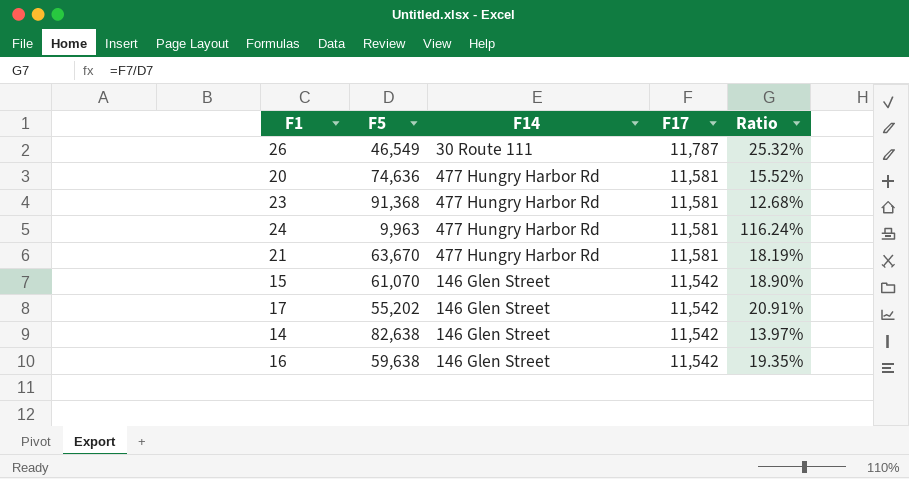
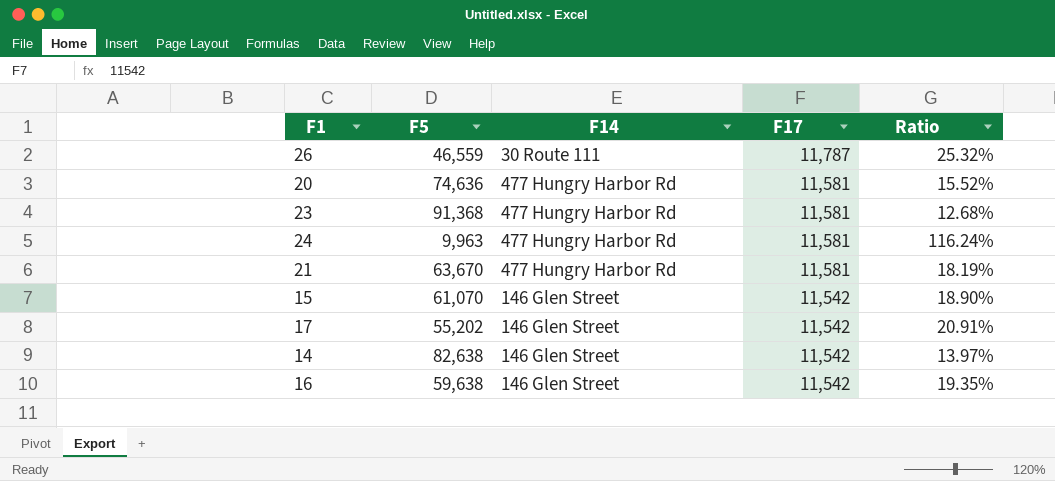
26 | F5: 46,549 -> 46,559

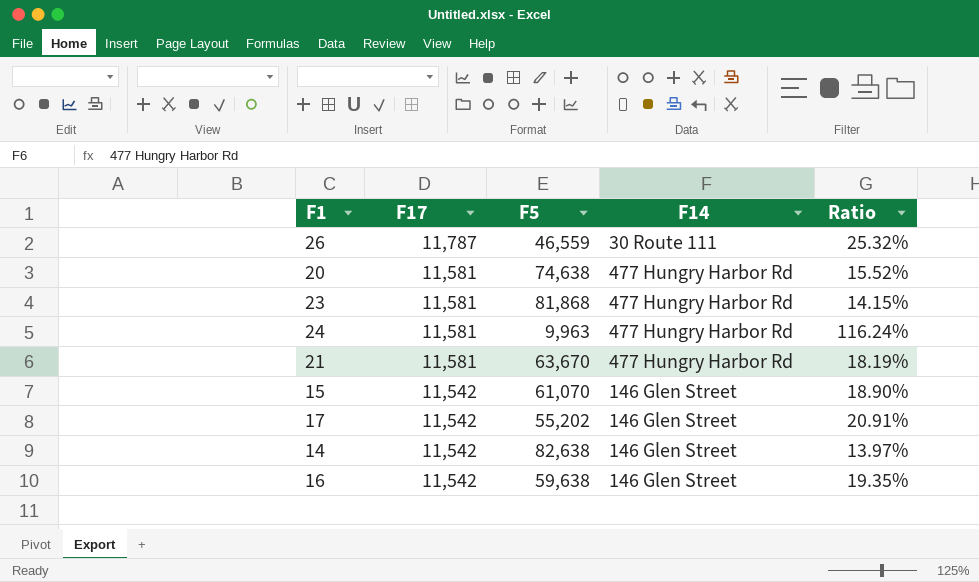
column F17 | position: 4 -> 2
20 | F5: 74,636 -> 74,638
23 | F5: 91,368 -> 81,868
23 | Ratio: 12.68% -> 14.15%

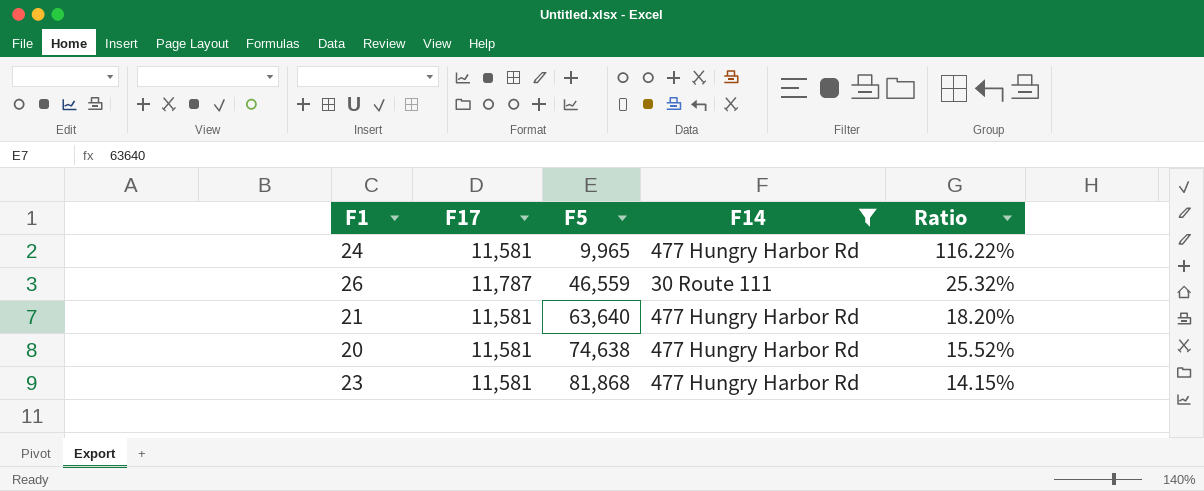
filter: none -> F14 != 146 Glen Street
row order: F17 descending -> F5 ascending
24 | F5: 9,963 -> 9,965
24 | Ratio: 116.24% -> 116.22%
21 | F5: 63,670 -> 63,640
21 | Ratio: 18.19% -> 18.20%

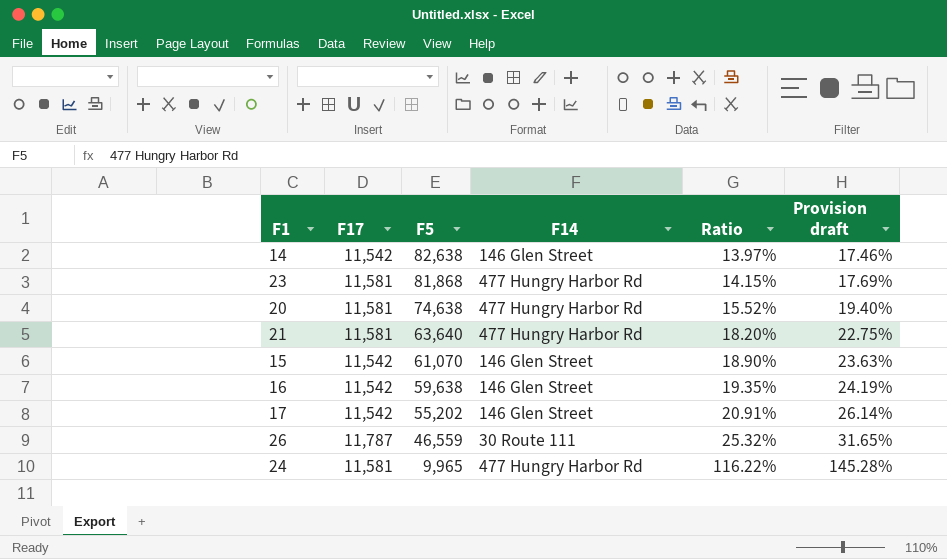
filter: F14 != 146 Glen Street -> none
row order: F5 ascending -> F5 descending
column Provision draft | formula: none -> [Ratio] * 1.25

